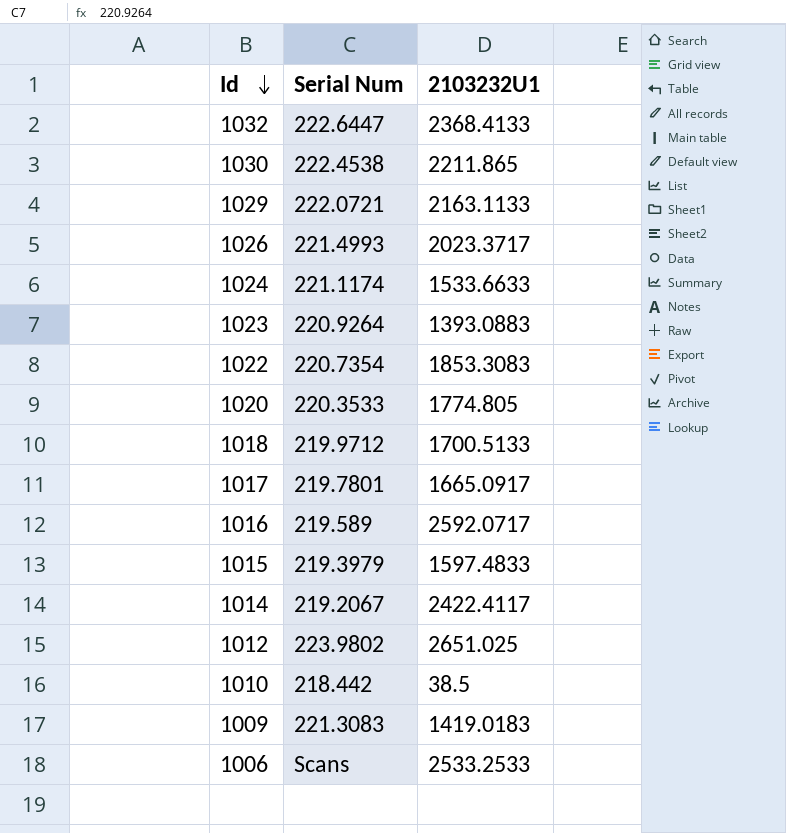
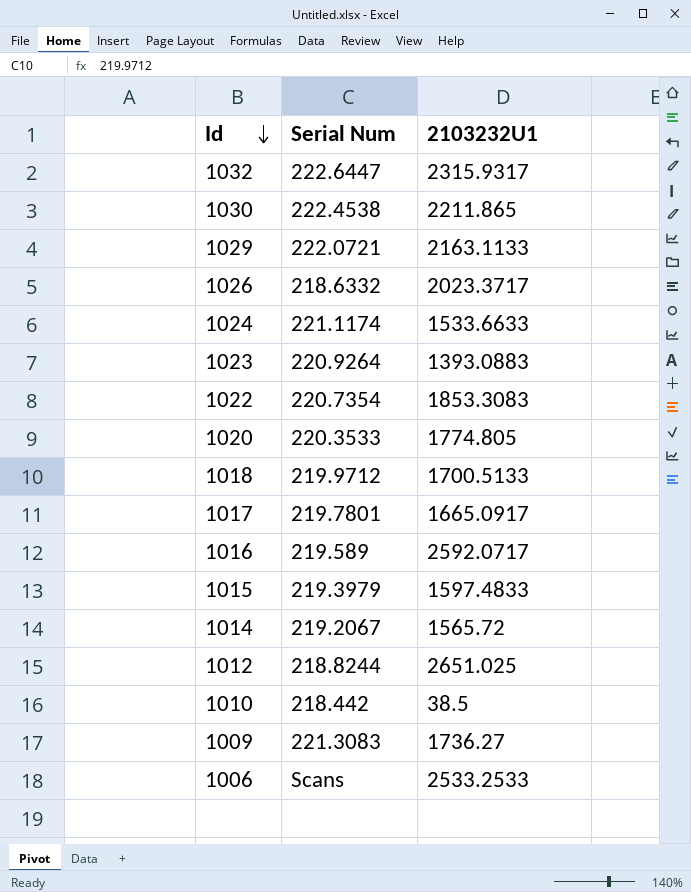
1032 | 2103232U1: 2368.4133 -> 2315.9317
1026 | Serial Num: 221.4993 -> 218.6332
1014 | 2103232U1: 2422.4117 -> 1565.72
1012 | Serial Num: 223.9802 -> 218.8244
1009 | 2103232U1: 1419.0183 -> 1736.27

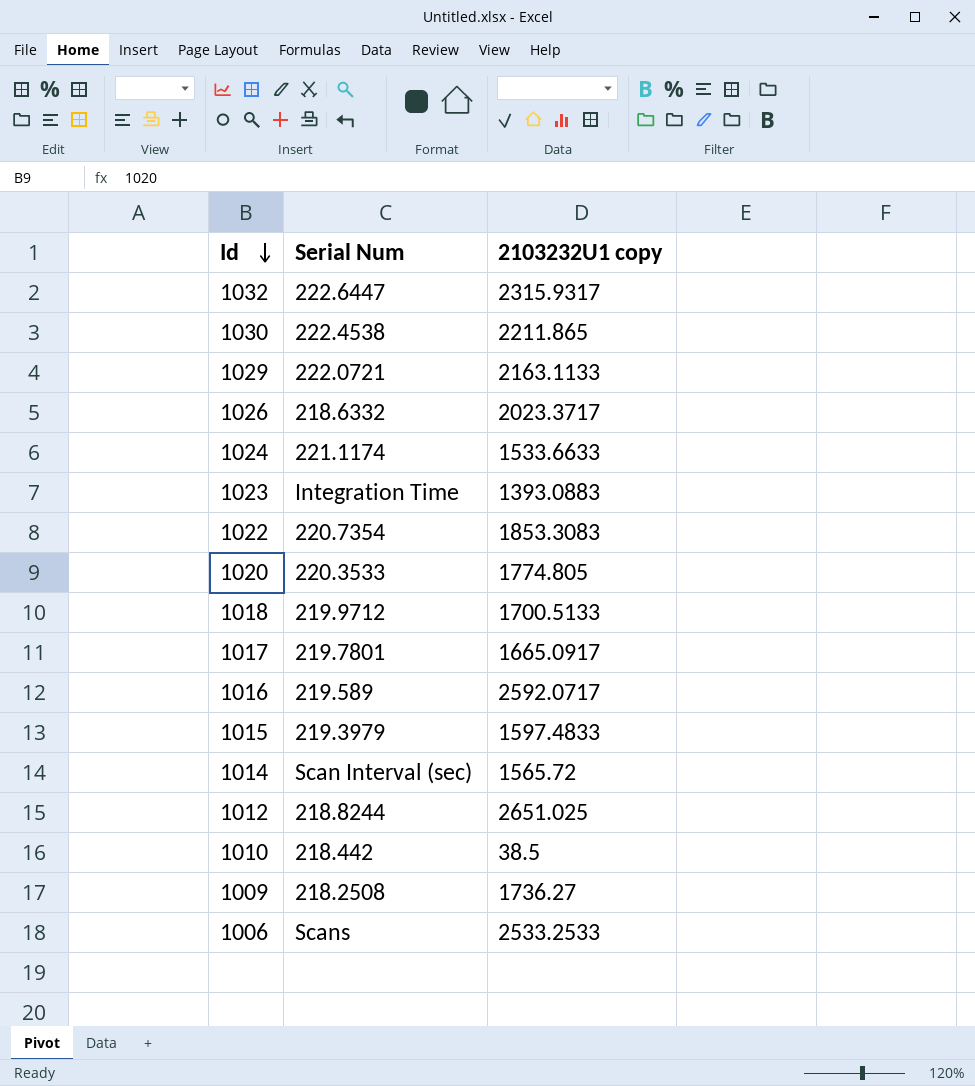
column name: 2103232U1 -> 2103232U1 copy
1023 | Serial Num: 220.9264 -> Integration Time
1014 | Serial Num: 219.2067 -> Scan Interval (sec)
1009 | Serial Num: 221.3083 -> 218.2508

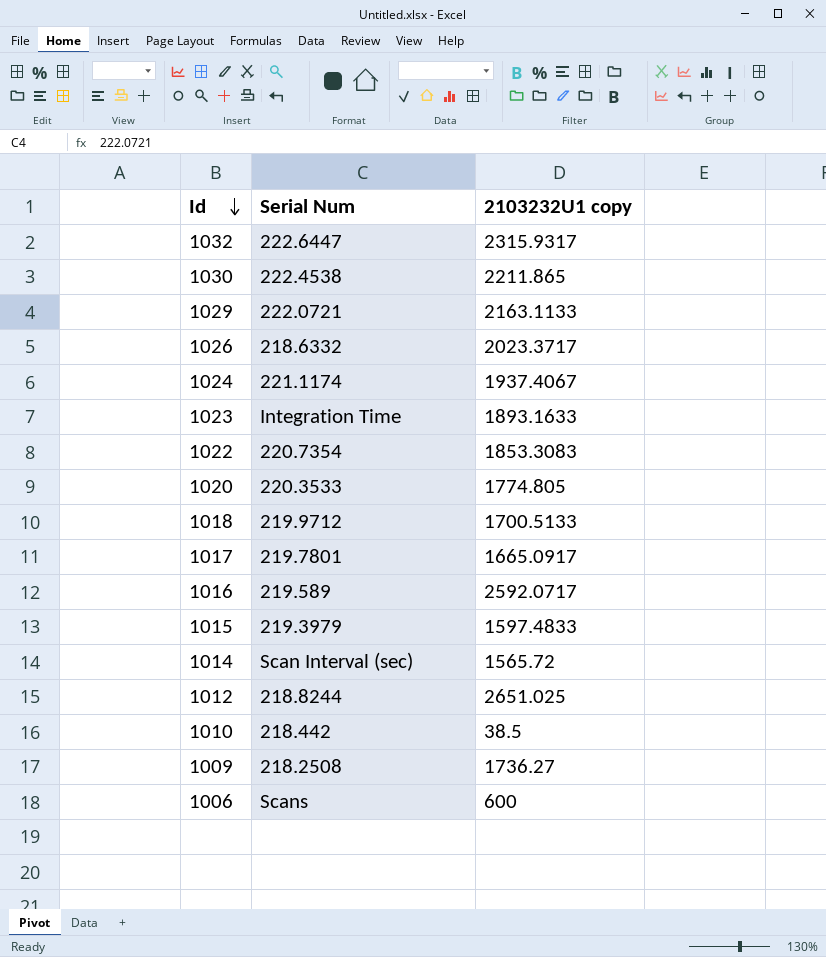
1024 | 2103232U1 copy: 1533.6633 -> 1937.4067
1023 | 2103232U1 copy: 1393.0883 -> 1893.1633
1006 | 2103232U1 copy: 2533.2533 -> 600

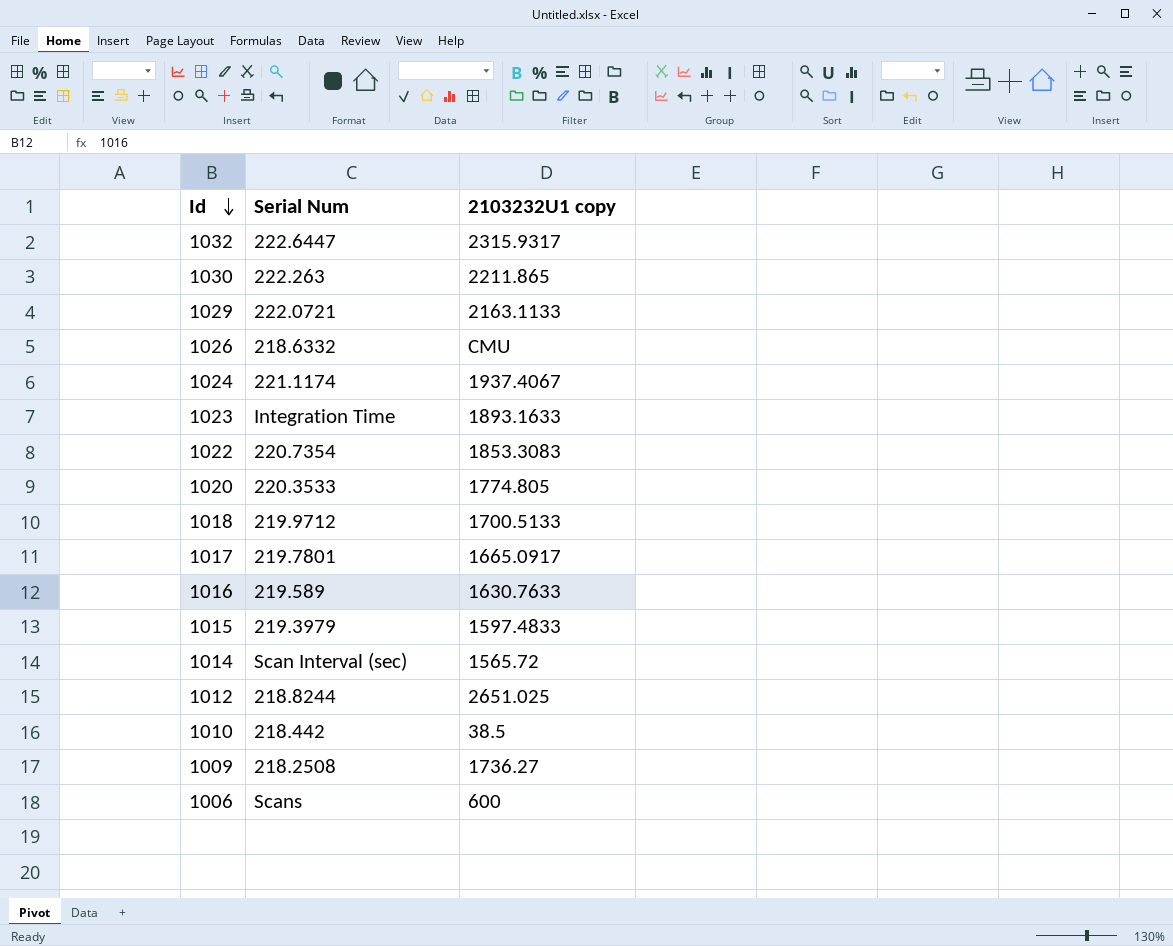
1030 | Serial Num: 222.4538 -> 222.263
1026 | 2103232U1 copy: 2023.3717 -> CMU
1016 | 2103232U1 copy: 2592.0717 -> 1630.7633

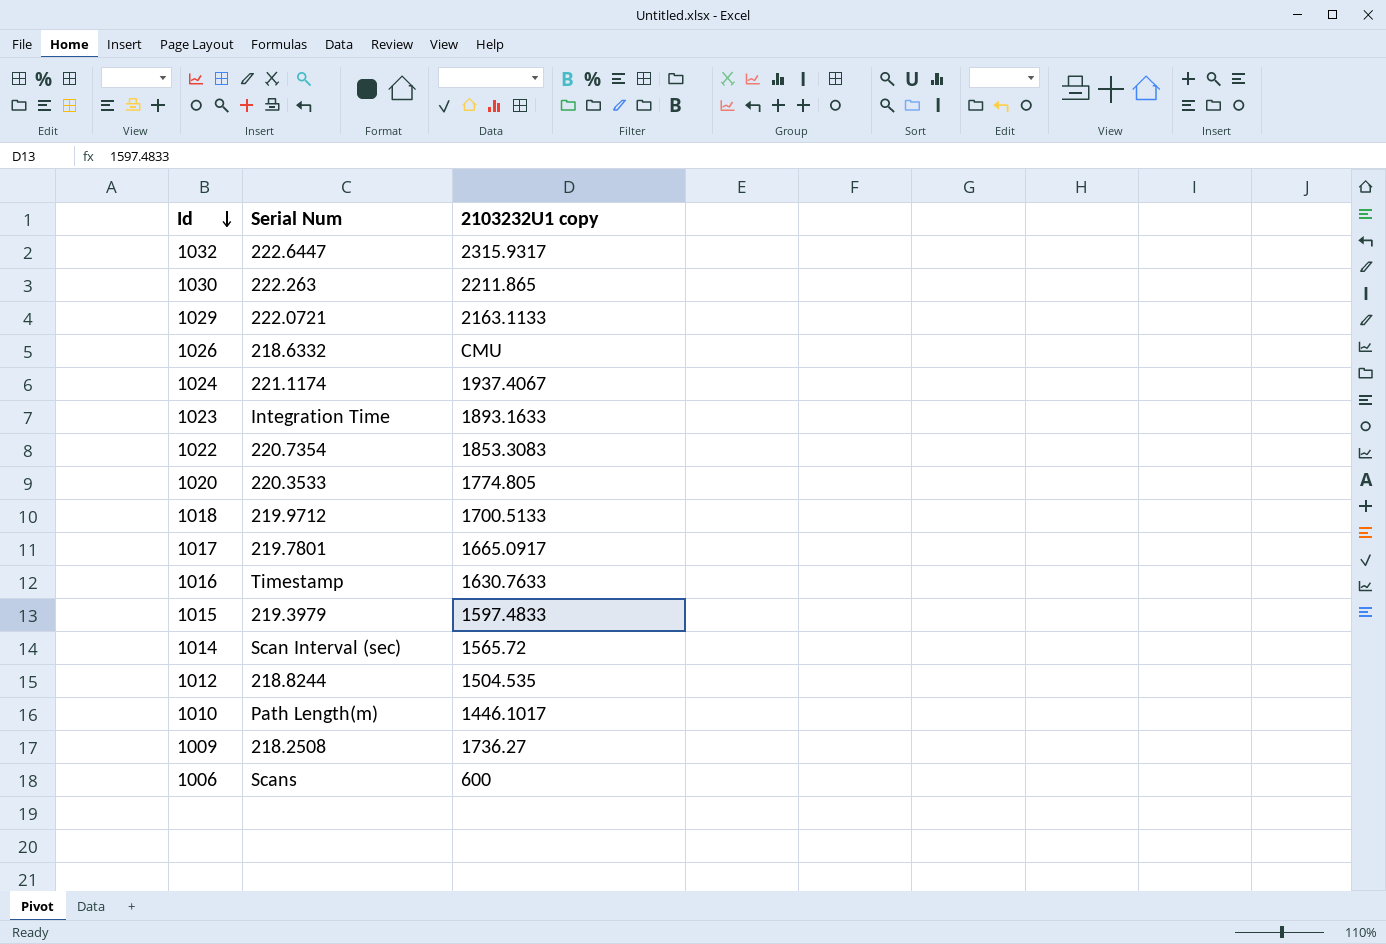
1016 | Serial Num: 219.589 -> Timestamp
1012 | 2103232U1 copy: 2651.025 -> 1504.535
1010 | Serial Num: 218.442 -> Path Length(m)
1010 | 2103232U1 copy: 38.5 -> 1446.1017

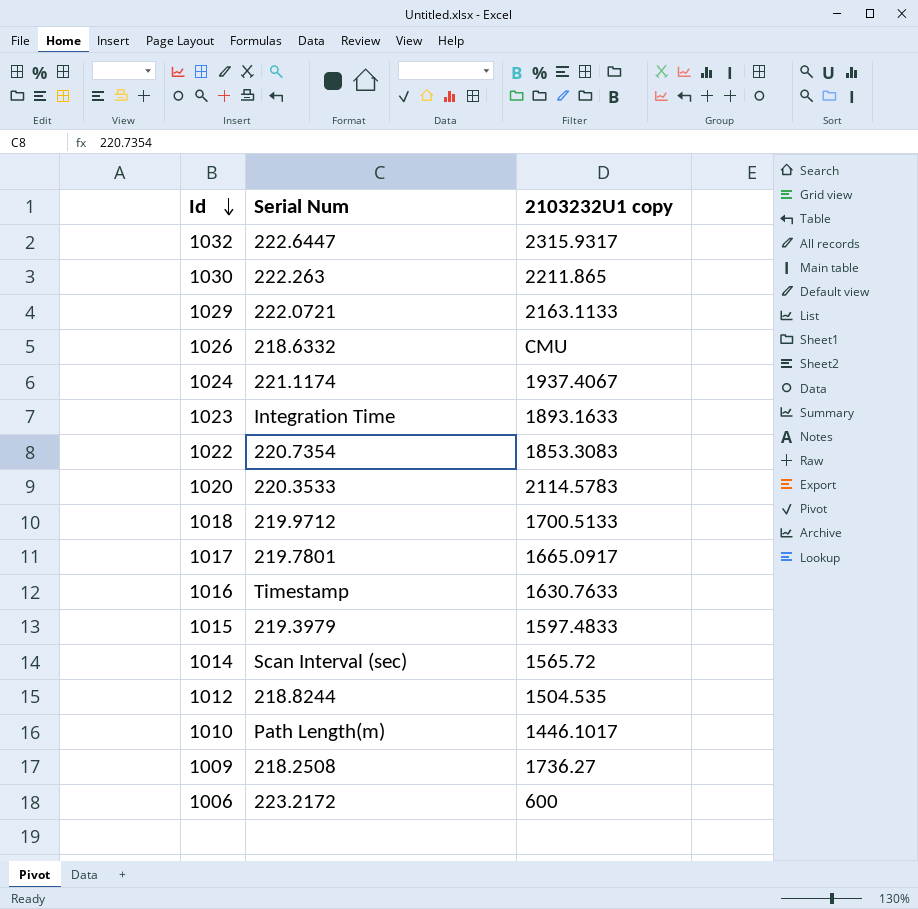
1020 | 2103232U1 copy: 1774.805 -> 2114.5783
1006 | Serial Num: Scans -> 223.2172

